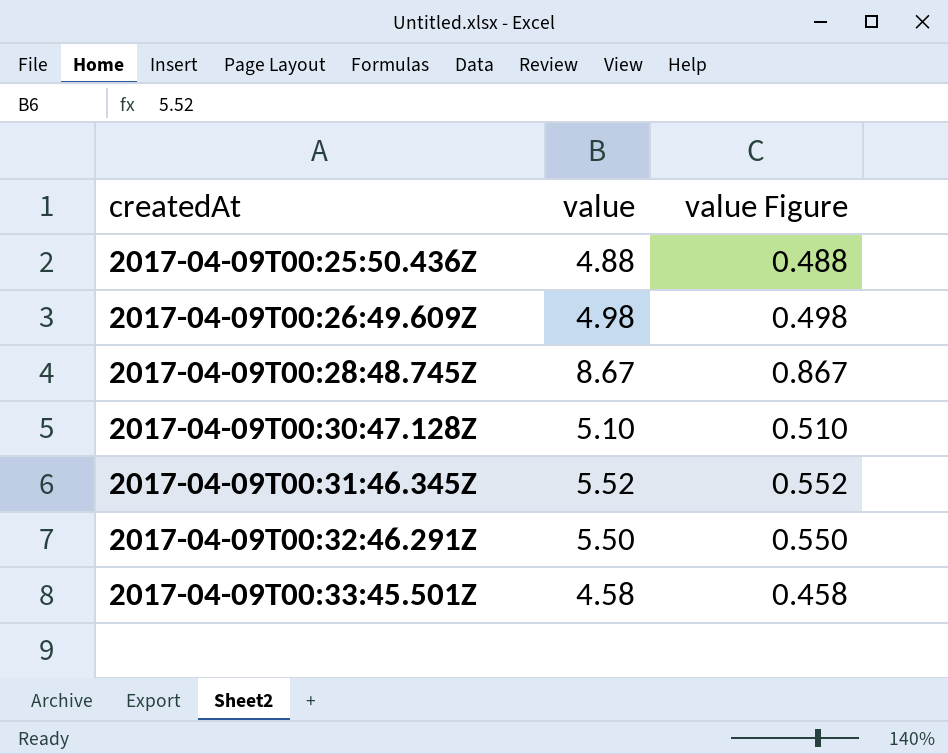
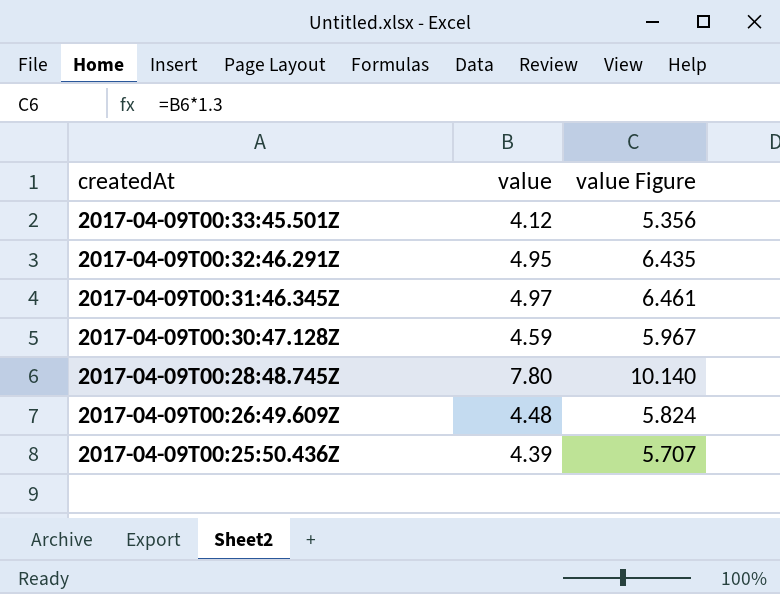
row order: createdAt ascending -> createdAt descending
column value Figure | formula: [value] * 0.1 -> [value] * 1.3
2017-04-09T00:33:45.501Z | value: 4.58 -> 4.12
2017-04-09T00:32:46.291Z | value: 5.50 -> 4.95
2017-04-09T00:31:46.345Z | value: 5.52 -> 4.97
2017-04-09T00:30:47.128Z | value: 5.10 -> 4.59
2017-04-09T00:28:48.745Z | value: 8.67 -> 7.80
2017-04-09T00:26:49.609Z | value: 4.98 -> 4.48
2017-04-09T00:25:50.436Z | value: 4.88 -> 4.39

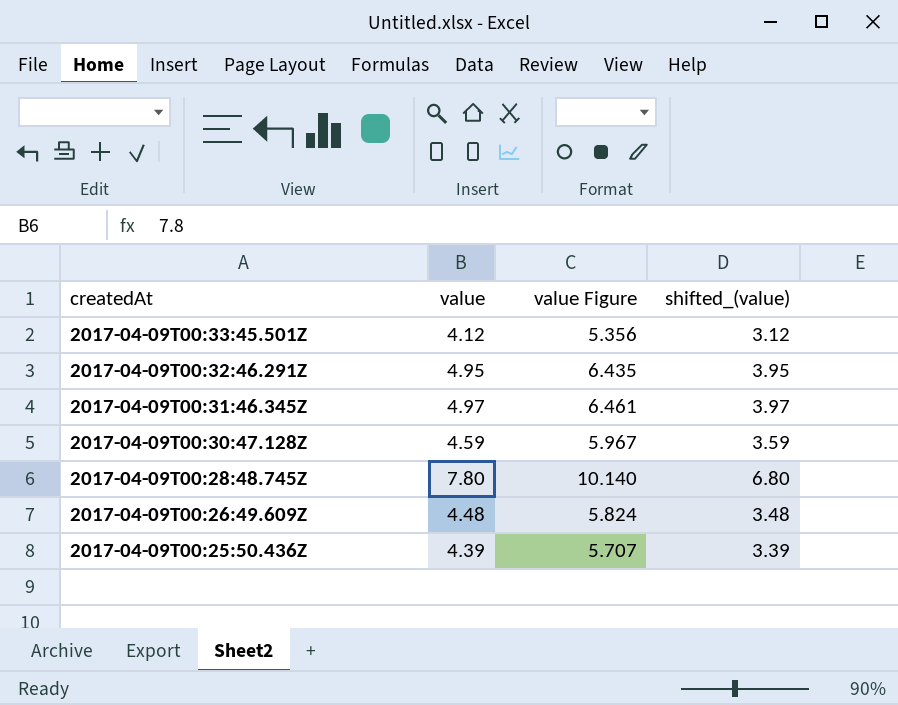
column shifted_(value) | formula: none -> [value] - 1

